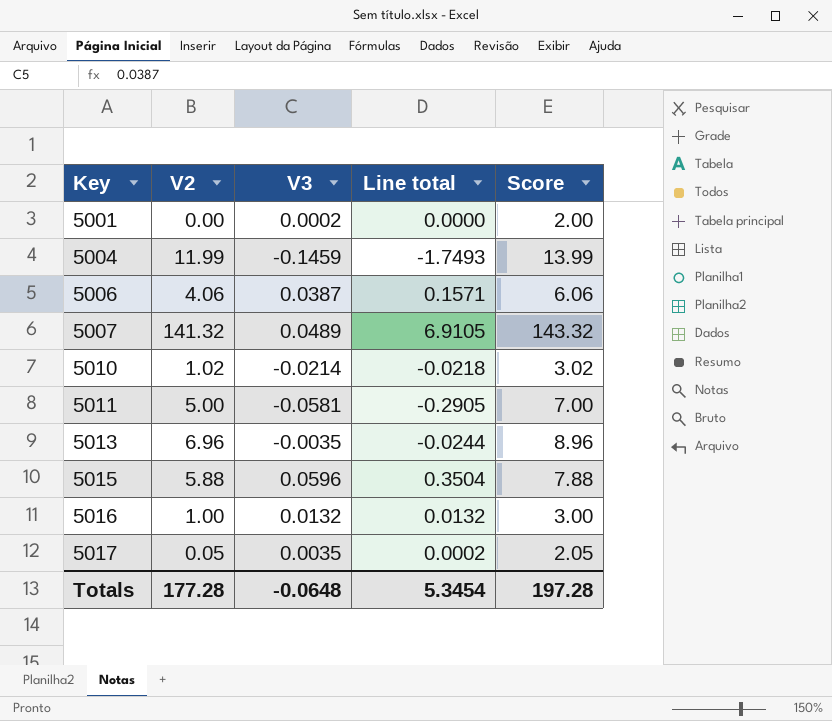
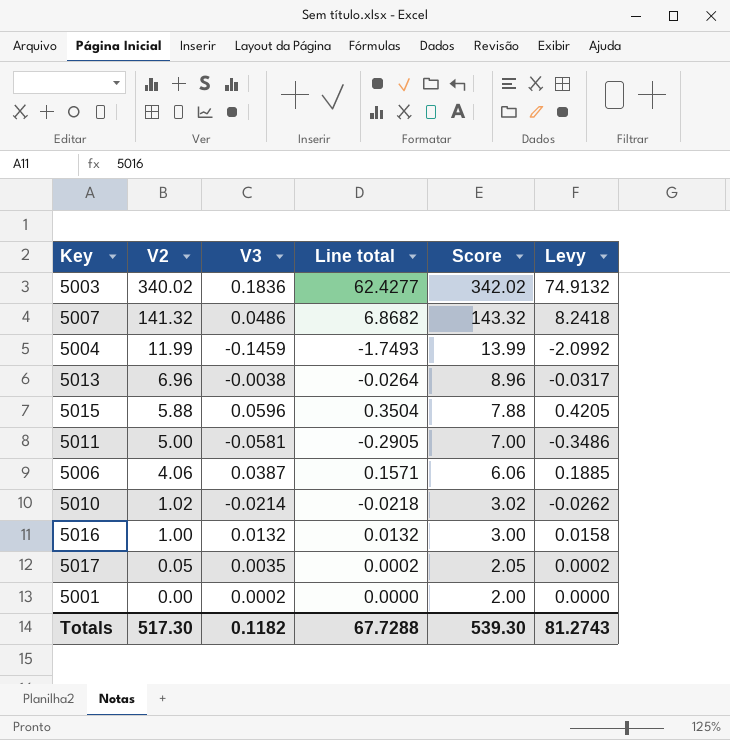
row order: Key ascending -> V2 descending
column Levy | formula: none -> [Line total] * 1.2
row 5003: none -> 340.02 | 0.1836 | 62.4277 | 342.02 | 74.9132
5007 | V3: 0.0489 -> 0.0486
5007 | Line total: 6.9105 -> 6.8682
5013 | V3: -0.0035 -> -0.0038
5013 | Line total: -0.0244 -> -0.0264
Totals | V2: 177.28 -> 517.30
Totals | V3: -0.0648 -> 0.1182
Totals | Line total: 5.3454 -> 67.7288
Totals | Score: 197.28 -> 539.30

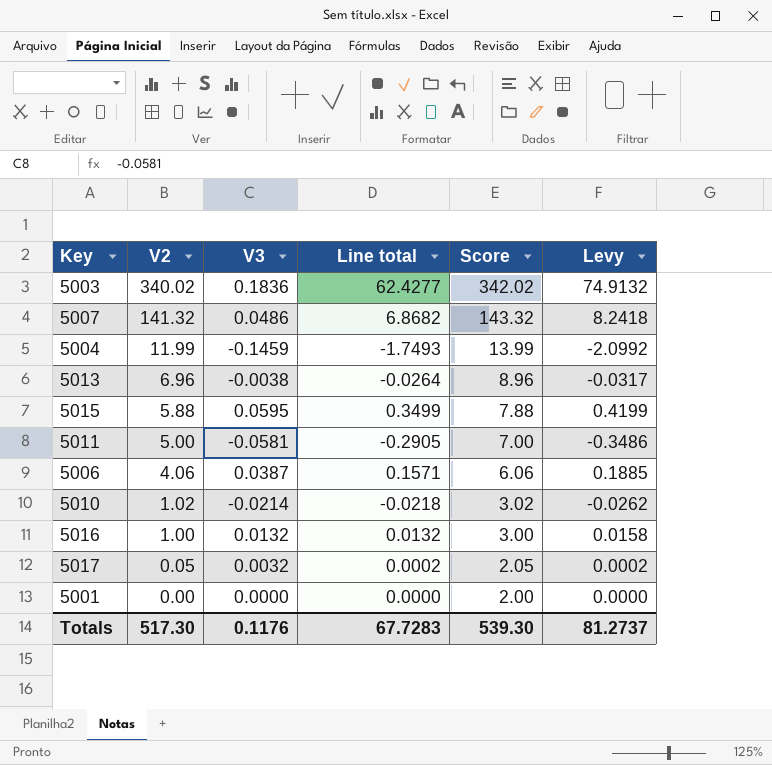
5015 | V3: 0.0596 -> 0.0595
5015 | Line total: 0.3504 -> 0.3499
5015 | Levy: 0.4205 -> 0.4199
5017 | V3: 0.0035 -> 0.0032
5001 | V3: 0.0002 -> 0.0000
Totals | V3: 0.1182 -> 0.1176
Totals | Line total: 67.7288 -> 67.7283
Totals | Levy: 81.2743 -> 81.2737

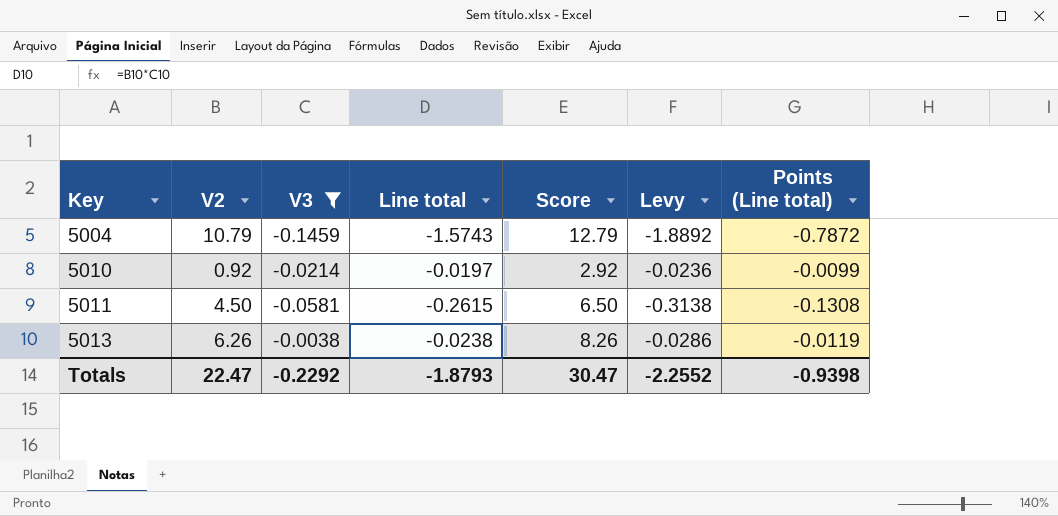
filter: none -> V3 <= -0.0038
row order: V2 descending -> Key ascending
column Points (Line total) | formula: none -> [Line total] * 0.5
5004 | V2: 11.99 -> 10.79
5004 | Line total: -1.7493 -> -1.5743
5004 | Score: 13.99 -> 12.79
5004 | Levy: -2.0992 -> -1.8892
5010 | V2: 1.02 -> 0.92
5010 | Line total: -0.0218 -> -0.0197
5010 | Score: 3.02 -> 2.92
5010 | Levy: -0.0262 -> -0.0236
5011 | V2: 5.00 -> 4.50
5011 | Line total: -0.2905 -> -0.2615
5011 | Score: 7.00 -> 6.50
5011 | Levy: -0.3486 -> -0.3138
5013 | V2: 6.96 -> 6.26
5013 | Line total: -0.0264 -> -0.0238
5013 | Score: 8.96 -> 8.26
5013 | Levy: -0.0317 -> -0.0286
Totals | V2: 517.30 -> 22.47
Totals | V3: 0.1176 -> -0.2292
Totals | Line total: 67.7283 -> -1.8793
Totals | Score: 539.30 -> 30.47
Totals | Levy: 81.2737 -> -2.2552

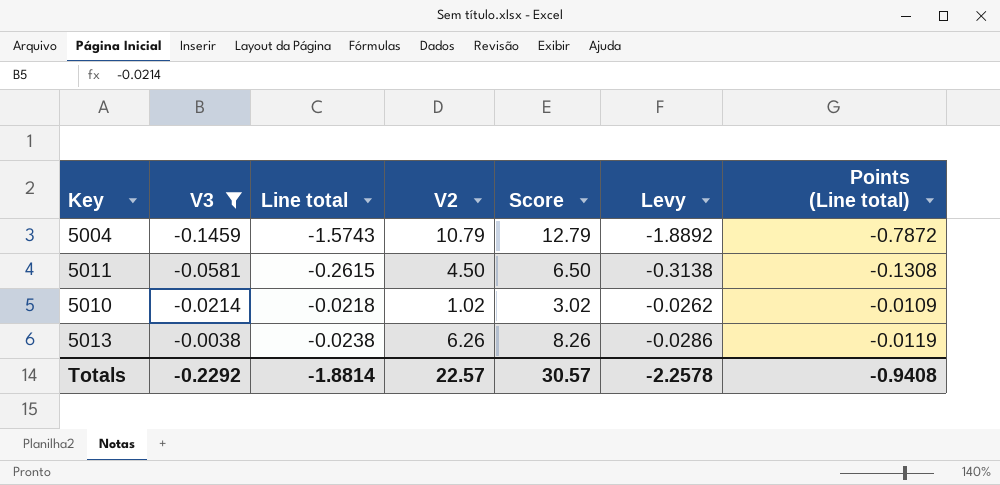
row order: Key ascending -> V3 ascending
column V2 | position: 2 -> 4
5010 | Line total: -0.0197 -> -0.0218
5010 | V2: 0.92 -> 1.02
5010 | Score: 2.92 -> 3.02
5010 | Levy: -0.0236 -> -0.0262
5010 | Points (Line total): -0.0099 -> -0.0109
Totals | Line total: -1.8793 -> -1.8814
Totals | V2: 22.47 -> 22.57
Totals | Score: 30.47 -> 30.57
Totals | Levy: -2.2552 -> -2.2578
Totals | Points (Line total): -0.9398 -> -0.9408

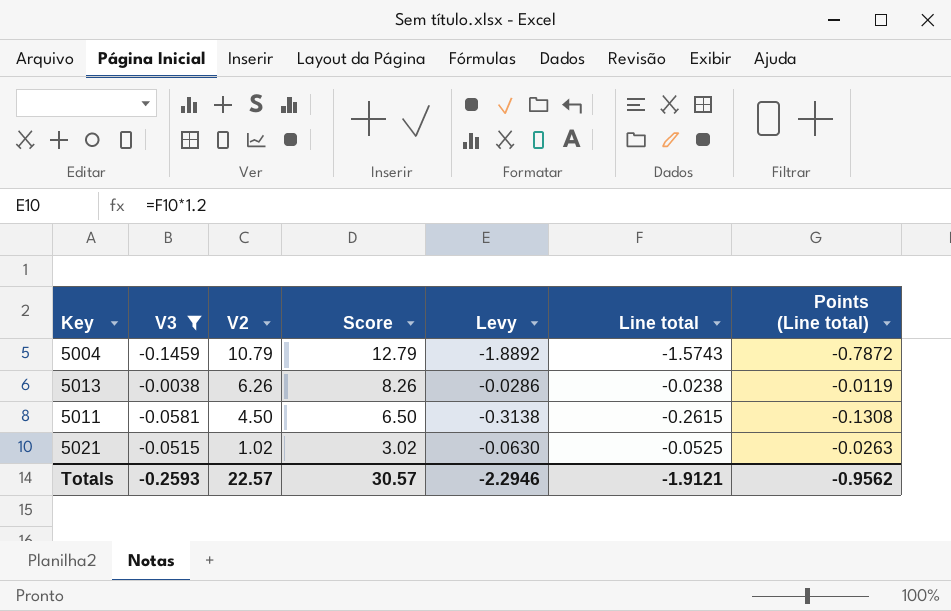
row order: V3 ascending -> V2 descending
column Line total | position: 3 -> 6
row 5010: -0.0214 | -0.0218 | 1.02 | 3.02 | -0.0262 | -0.0109 -> none
row 5021: none -> -0.0515 | 1.02 | 3.02 | -0.0630 | -0.0525 | -0.0263
Totals | V3: -0.2292 -> -0.2593
Totals | Levy: -2.2578 -> -2.2946
Totals | Line total: -1.8814 -> -1.9121
Totals | Points (Line total): -0.9408 -> -0.9562

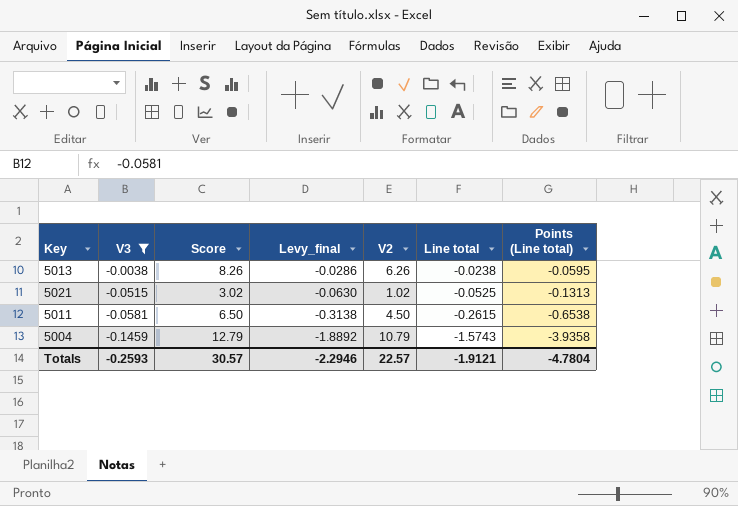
row order: V2 descending -> V3 descending
column name: Levy -> Levy_final
column V2 | position: 3 -> 5
column Points (Line total) | formula: [Line total] * 0.5 -> [Line total] * 2.5
Totals | Points (Line total): -0.9562 -> -4.7804

